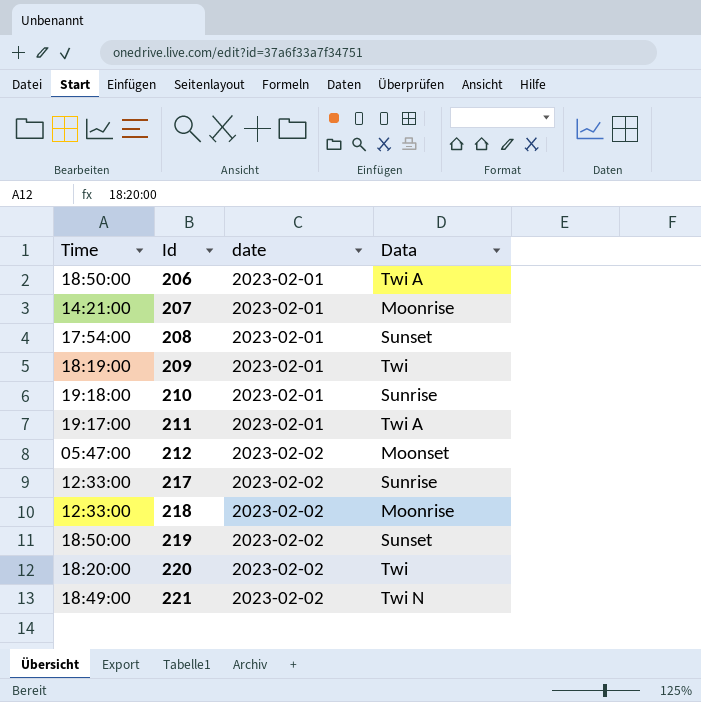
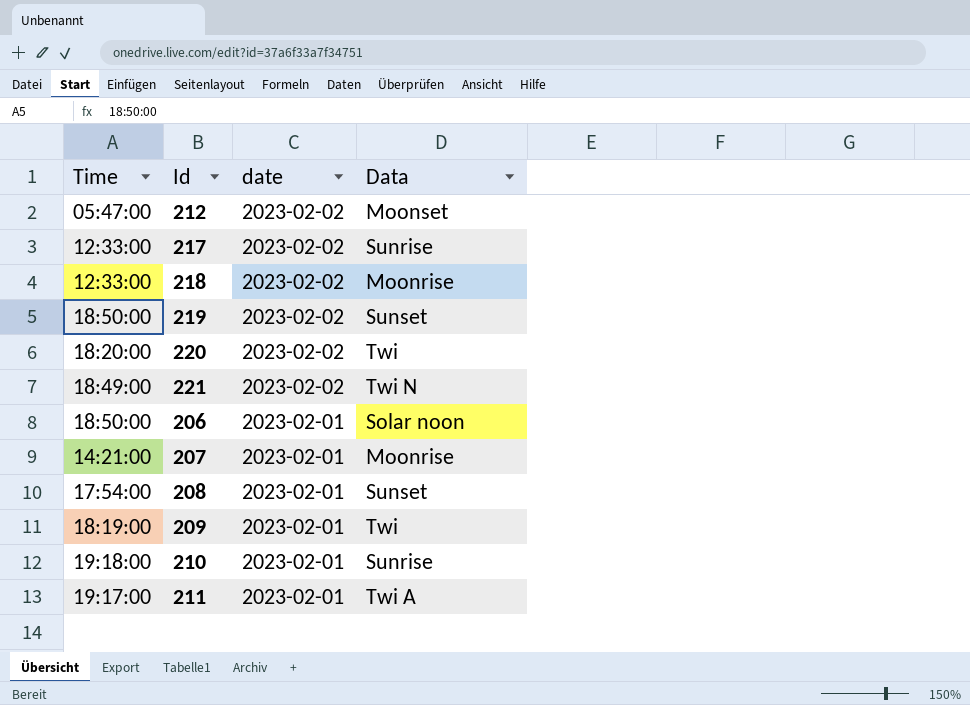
row order: Id ascending -> date descending
206 | Data: Twi A -> Solar noon

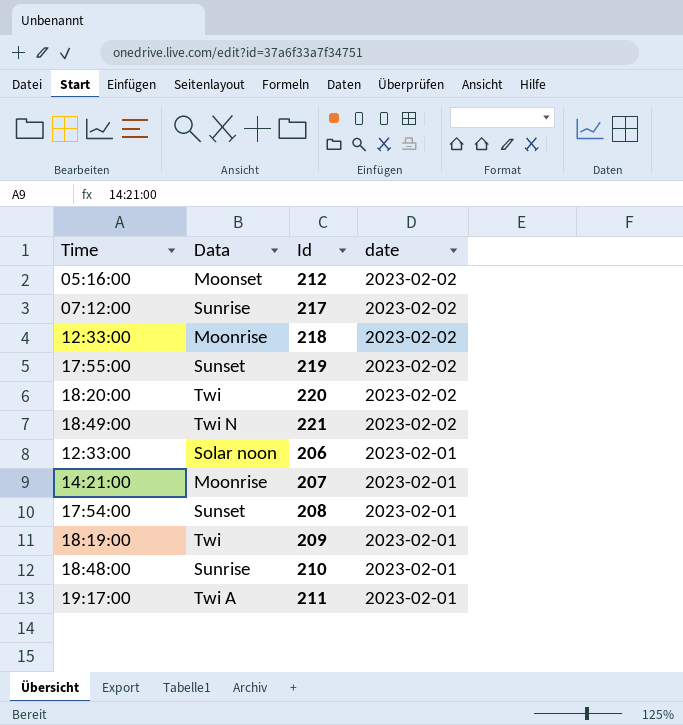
column Data | position: 4 -> 2
212 | Time: 05:47:00 -> 05:16:00
217 | Time: 12:33:00 -> 07:12:00
219 | Time: 18:50:00 -> 17:55:00
206 | Time: 18:50:00 -> 12:33:00
210 | Time: 19:18:00 -> 18:48:00

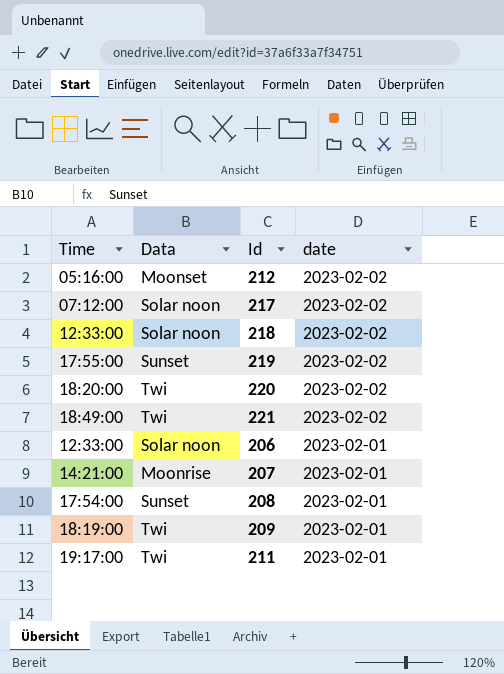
row 210: 18:48:00 | Sunrise | 2023-02-01 -> none
217 | Data: Sunrise -> Solar noon
218 | Data: Moonrise -> Solar noon
221 | Data: Twi N -> Twi
211 | Data: Twi A -> Twi

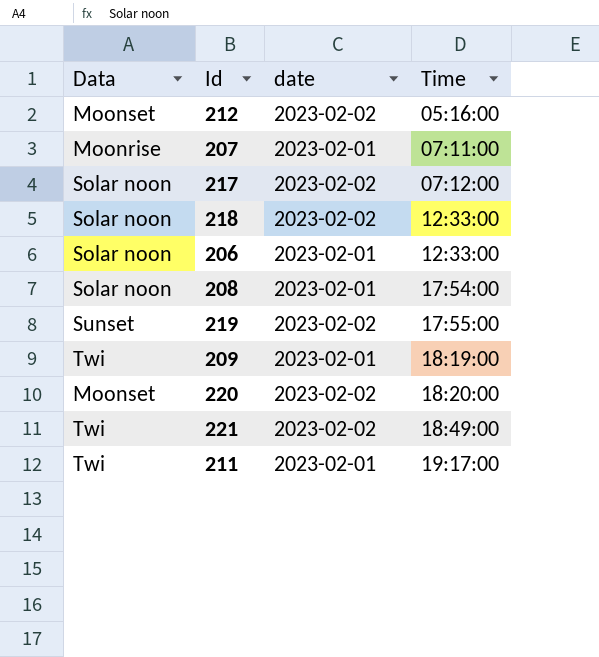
row order: date descending -> Time ascending
column Time | position: 1 -> 4
207 | Time: 14:21:00 -> 07:11:00
208 | Data: Sunset -> Solar noon
220 | Data: Twi -> Moonset

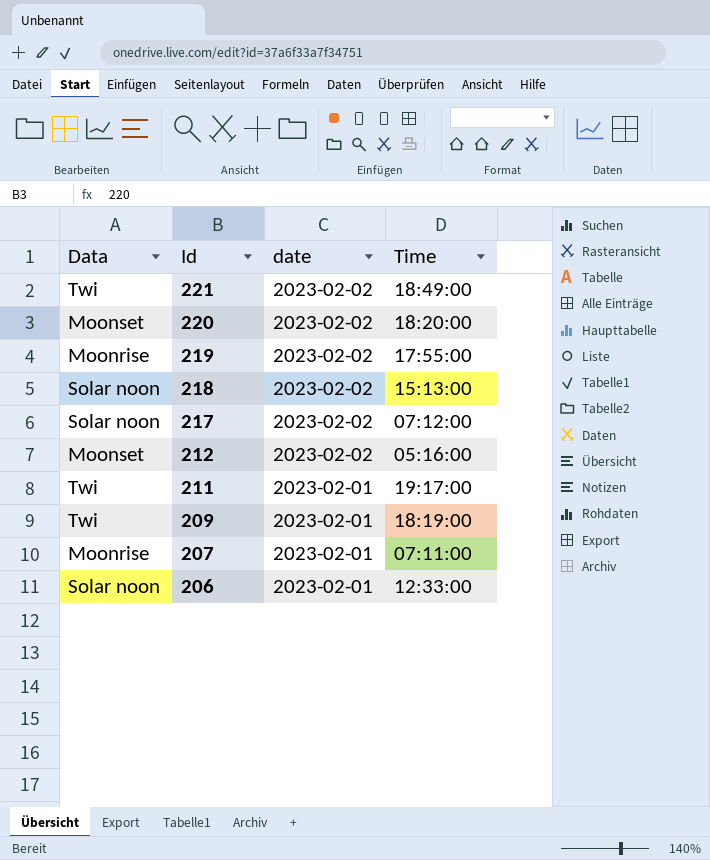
row order: Time ascending -> Id descending
row 208: Solar noon | 2023-02-01 | 17:54:00 -> none
219 | Data: Sunset -> Moonrise
218 | Time: 12:33:00 -> 15:13:00

